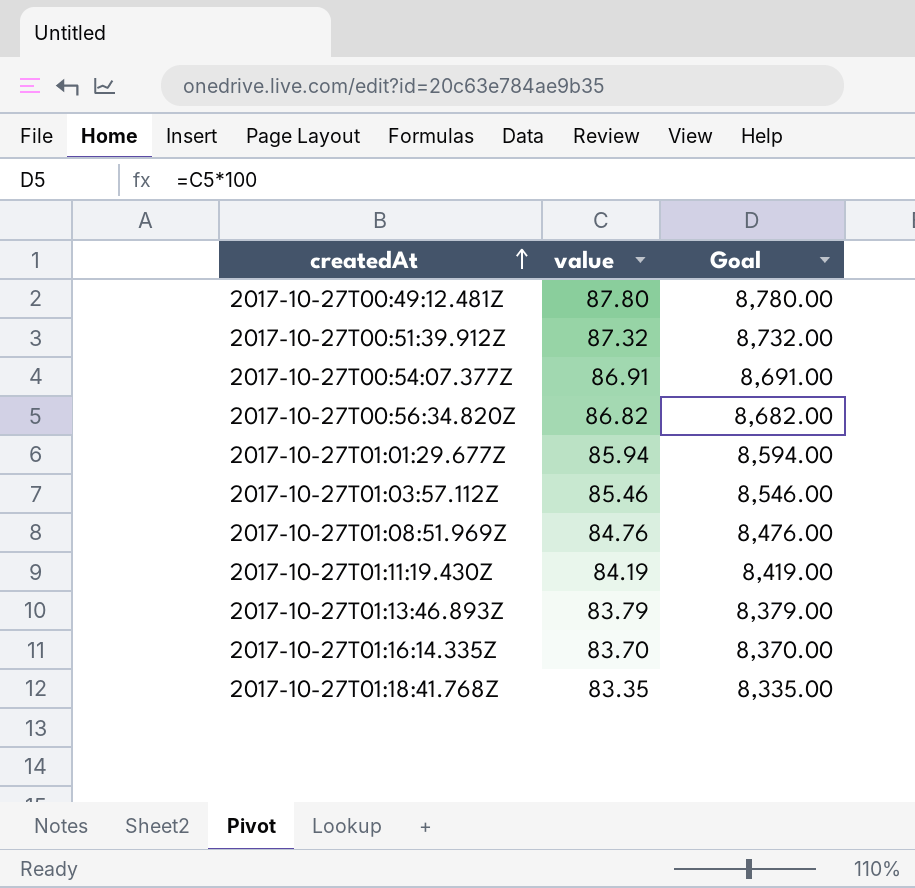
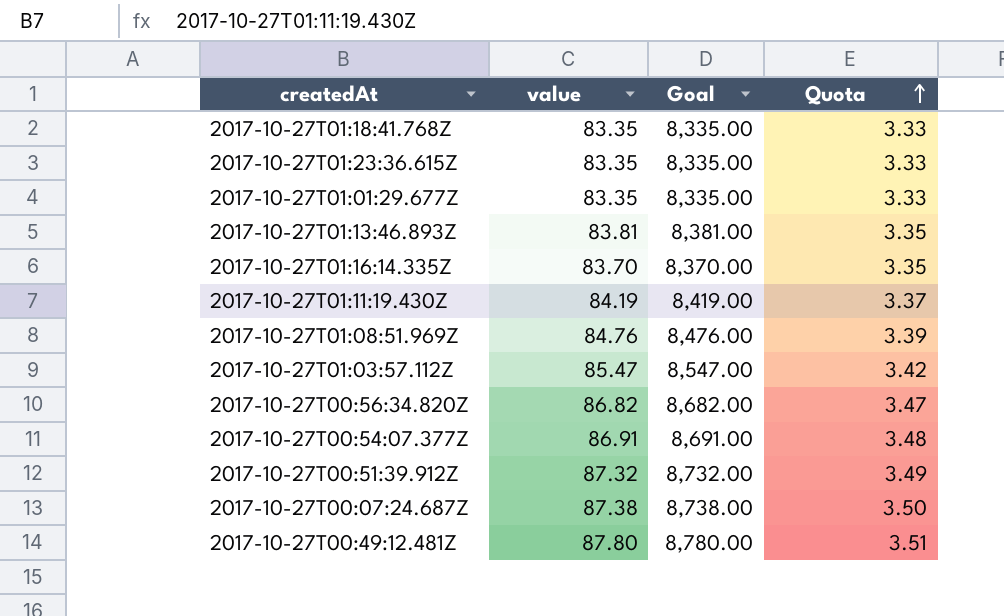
row order: createdAt ascending -> Quota ascending
column Quota | formula: none -> [value] * 0.04
row 2017-10-27T01:23:36.615Z: none -> 83.35 | 8,335.00 | 3.33
2017-10-27T01:01:29.677Z | value: 85.94 -> 83.35
2017-10-27T01:01:29.677Z | Goal: 8,594.00 -> 8,335.00
2017-10-27T01:13:46.893Z | value: 83.79 -> 83.81
2017-10-27T01:13:46.893Z | Goal: 8,379.00 -> 8,381.00
2017-10-27T01:03:57.112Z | value: 85.46 -> 85.47
2017-10-27T01:03:57.112Z | Goal: 8,546.00 -> 8,547.00
row 2017-10-27T00:07:24.687Z: none -> 87.38 | 8,738.00 | 3.50

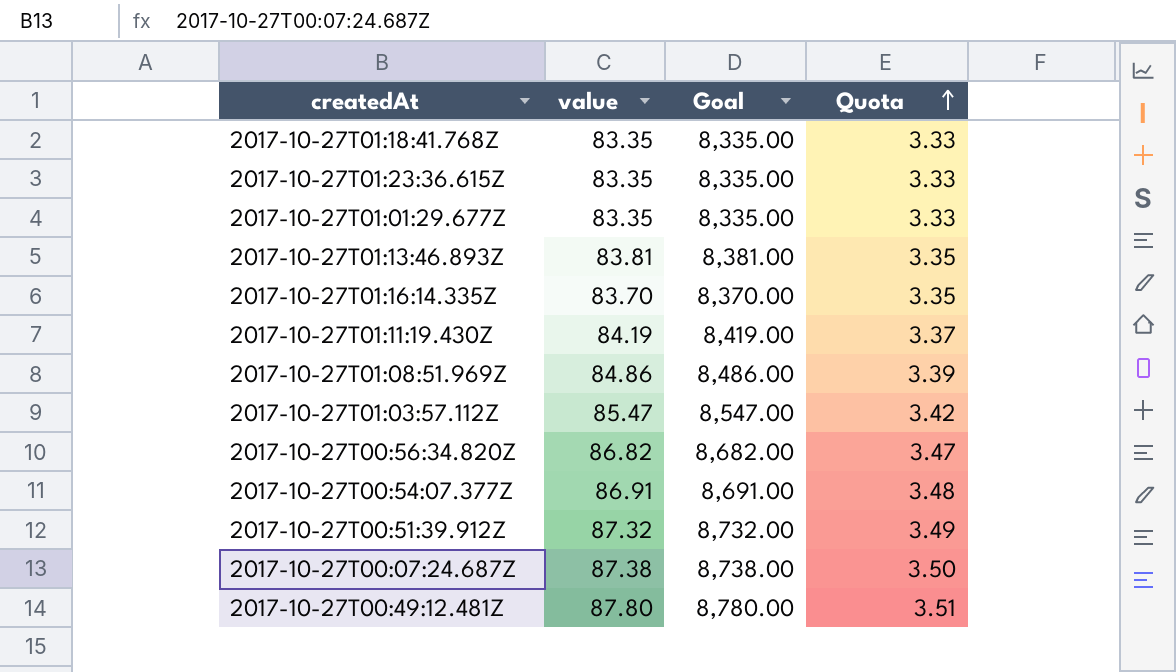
2017-10-27T01:08:51.969Z | value: 84.76 -> 84.86
2017-10-27T01:08:51.969Z | Goal: 8,476.00 -> 8,486.00

